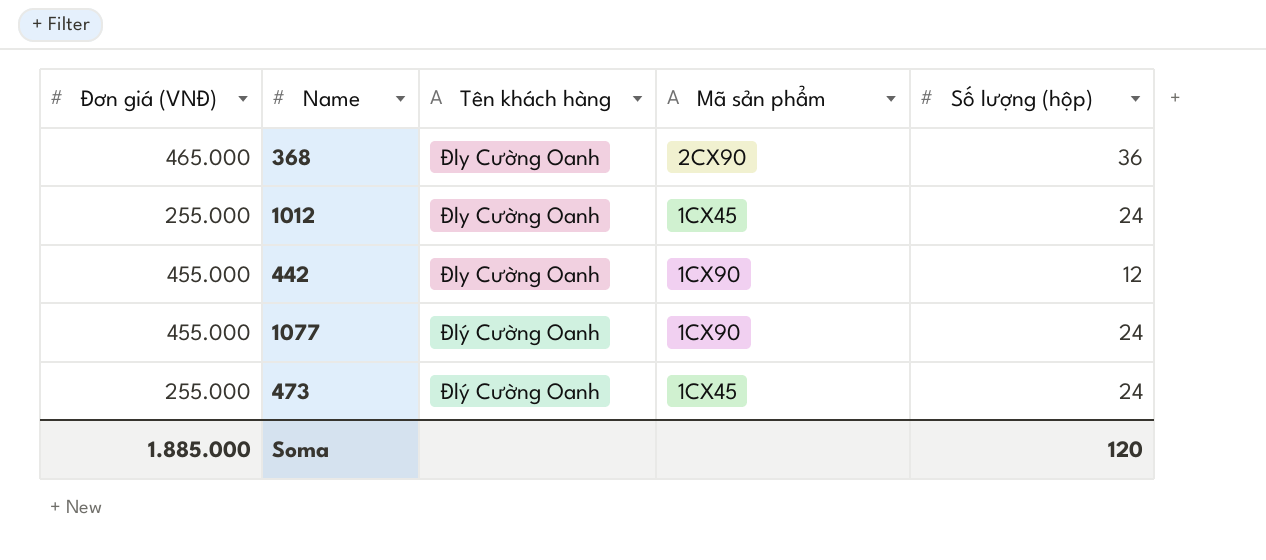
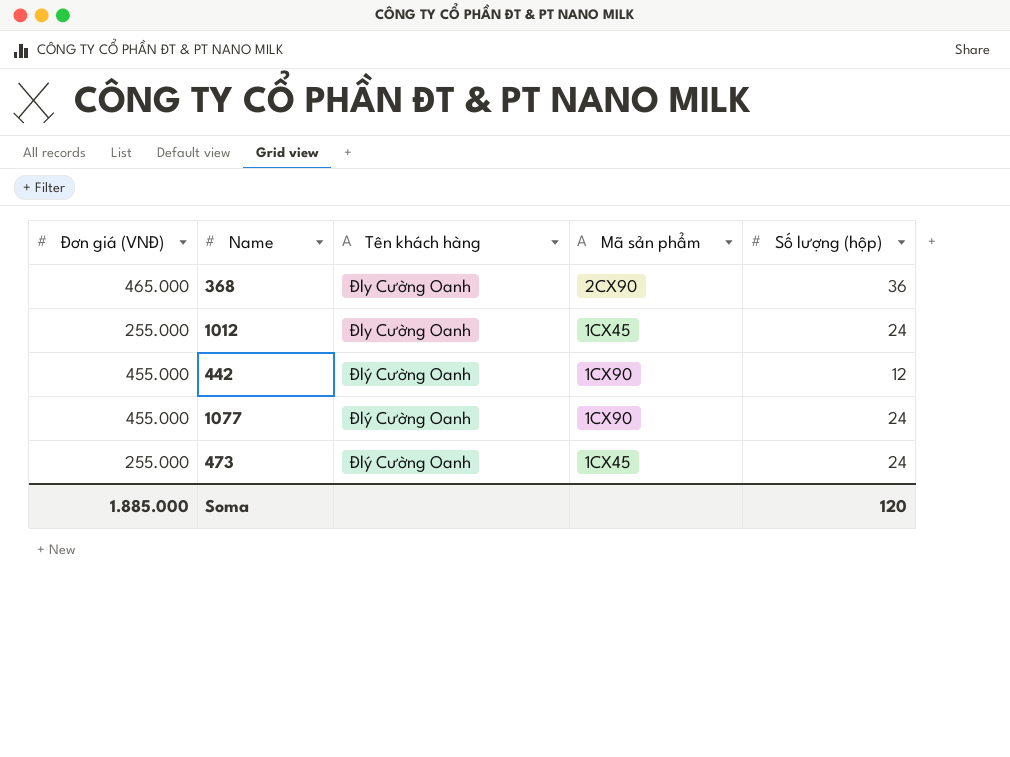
442 | Tên khách hàng: Đly Cường Oanh -> Đlý Cường Oanh

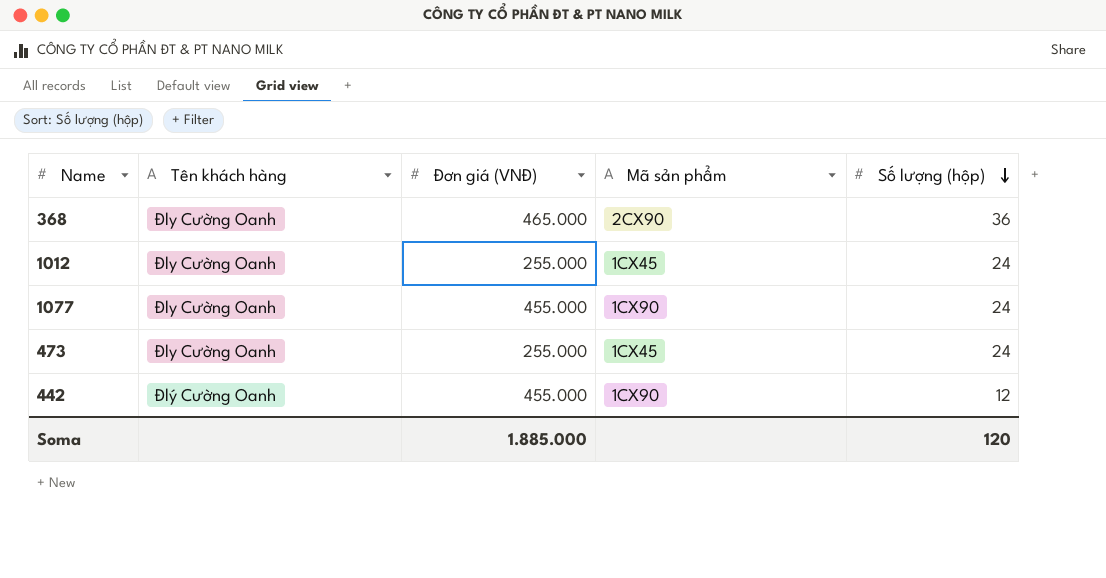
row order: none -> Số lượng (hộp) descending
column Đơn giá (VNĐ) | position: 1 -> 3
1077 | Tên khách hàng: Đlý Cường Oanh -> Đly Cường Oanh
473 | Tên khách hàng: Đlý Cường Oanh -> Đly Cường Oanh

